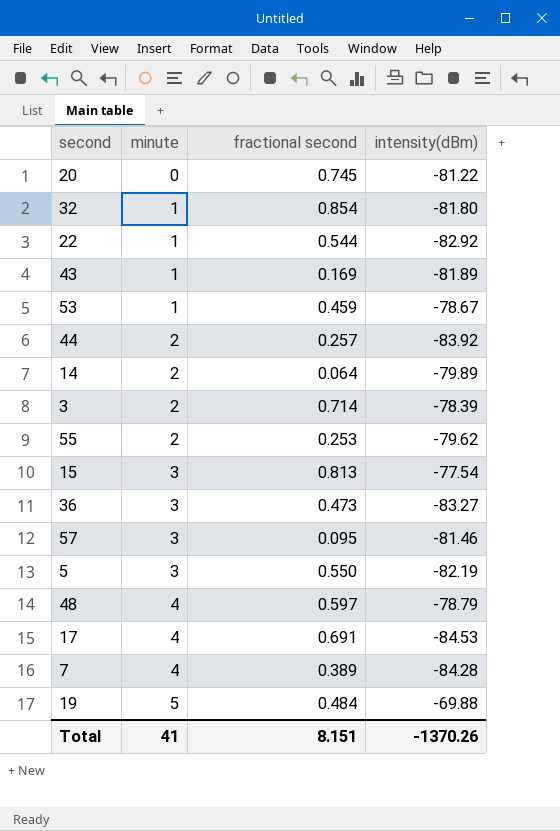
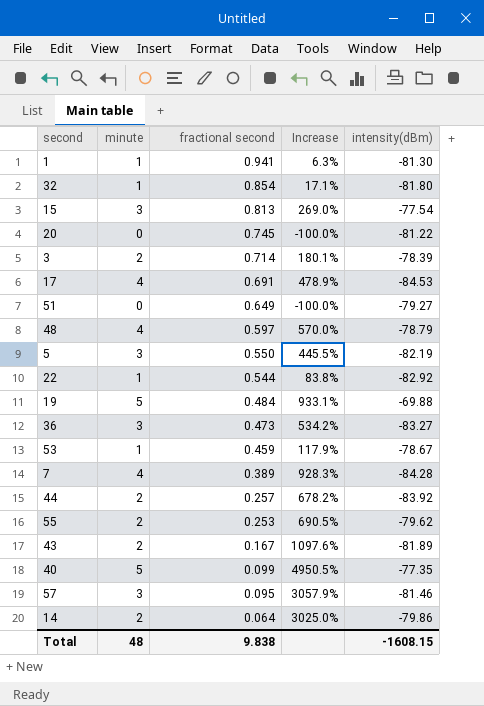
row order: minute ascending -> fractional second descending
column Increase | formula: none -> ([minute] - [fractional second]) / [fractional second]
row 1: none -> 1 | 0.941 | 6.3% | -81.30
row 51: none -> 0 | 0.649 | -100.0% | -79.27
43 | minute: 1 -> 2
43 | fractional second: 0.169 -> 0.167
row 40: none -> 5 | 0.099 | 4950.5% | -77.35
14 | intensity(dBm): -79.89 -> -79.86
Total | minute: 41 -> 48
Total | fractional second: 8.151 -> 9.838
Total | intensity(dBm): -1370.26 -> -1608.15

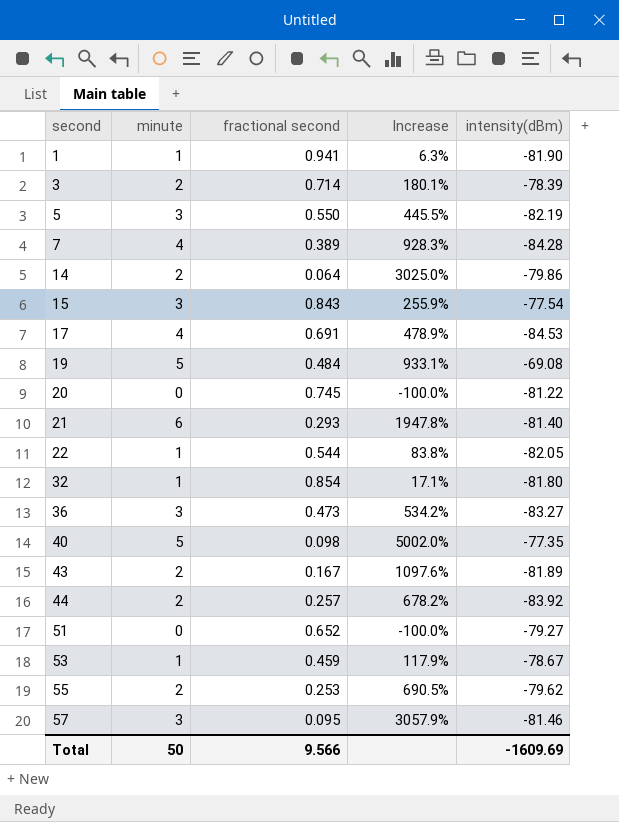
row order: fractional second descending -> second ascending
row 48: 4 | 0.597 | 570.0% | -78.79 -> none
1 | intensity(dBm): -81.30 -> -81.90
15 | fractional second: 0.813 -> 0.843
15 | Increase: 269.0% -> 255.9%
19 | intensity(dBm): -69.88 -> -69.08
row 21: none -> 6 | 0.293 | 1947.8% | -81.40
22 | intensity(dBm): -82.92 -> -82.05
40 | fractional second: 0.099 -> 0.098
40 | Increase: 4950.5% -> 5002.0%
51 | fractional second: 0.649 -> 0.652
Total | minute: 48 -> 50
Total | fractional second: 9.838 -> 9.566
Total | intensity(dBm): -1608.15 -> -1609.69

